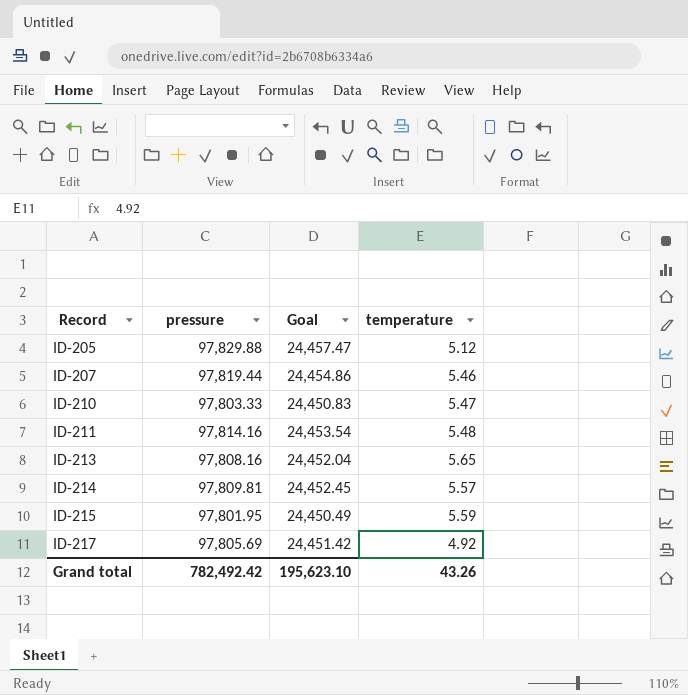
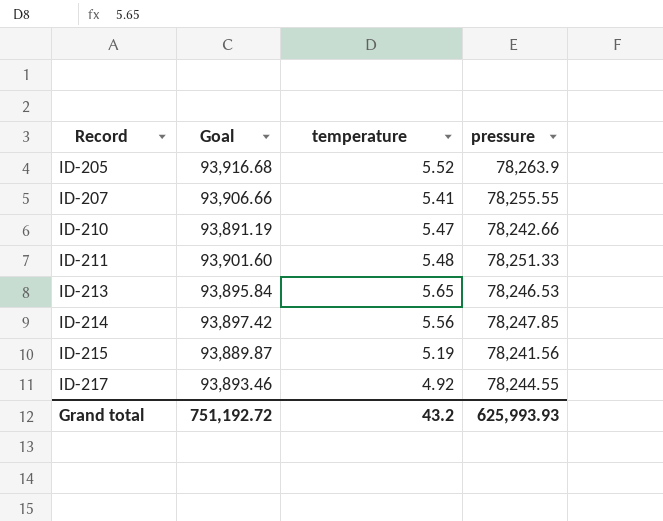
column Goal | formula: [pressure] * 0.25 -> [pressure] * 1.2
column pressure | position: 2 -> 4
ID-205 | temperature: 5.12 -> 5.52
ID-205 | pressure: 97,829.88 -> 78,263.9
ID-207 | temperature: 5.46 -> 5.41
ID-207 | pressure: 97,819.44 -> 78,255.55
ID-210 | pressure: 97,803.33 -> 78,242.66
ID-211 | pressure: 97,814.16 -> 78,251.33
ID-213 | pressure: 97,808.16 -> 78,246.53
ID-214 | temperature: 5.57 -> 5.56
ID-214 | pressure: 97,809.81 -> 78,247.85
ID-215 | temperature: 5.59 -> 5.19
ID-215 | pressure: 97,801.95 -> 78,241.56
ID-217 | pressure: 97,805.69 -> 78,244.55
Grand total | Goal: 195,623.10 -> 751,192.72
Grand total | temperature: 43.26 -> 43.2
Grand total | pressure: 782,492.42 -> 625,993.93

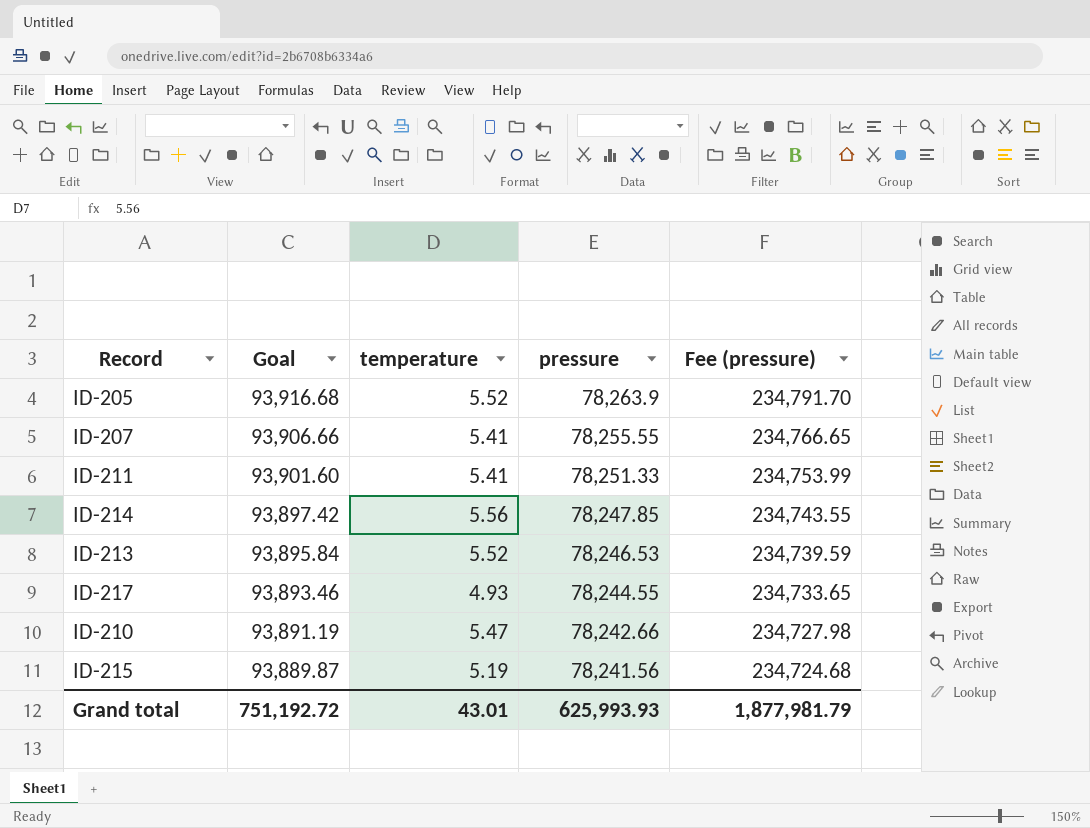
row order: Record ascending -> Goal descending
column Fee (pressure) | formula: none -> [pressure] * 3
ID-211 | temperature: 5.48 -> 5.41
ID-213 | temperature: 5.65 -> 5.52
ID-217 | temperature: 4.92 -> 4.93
Grand total | temperature: 43.2 -> 43.01

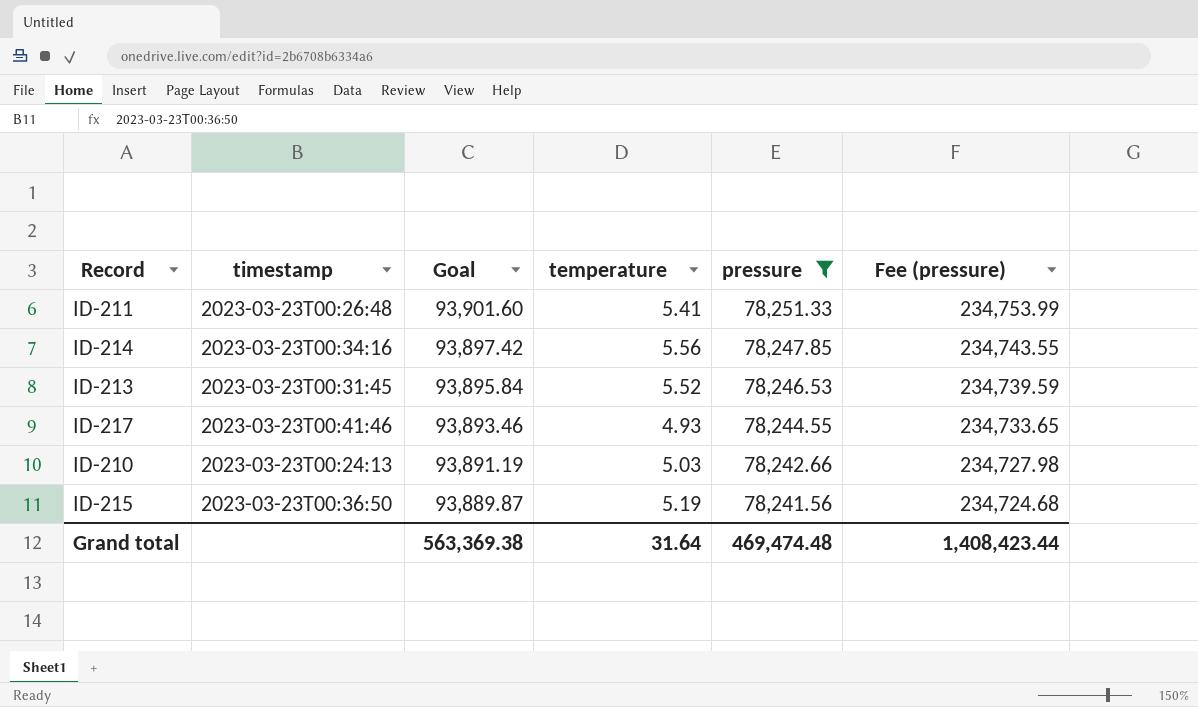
filter: none -> pressure <= 78,251.33
column timestamp | position: none -> 2
ID-210 | temperature: 5.47 -> 5.03
Grand total | Goal: 751,192.72 -> 563,369.38
Grand total | temperature: 43.01 -> 31.64
Grand total | pressure: 625,993.93 -> 469,474.48
Grand total | Fee (pressure): 1,877,981.79 -> 1,408,423.44

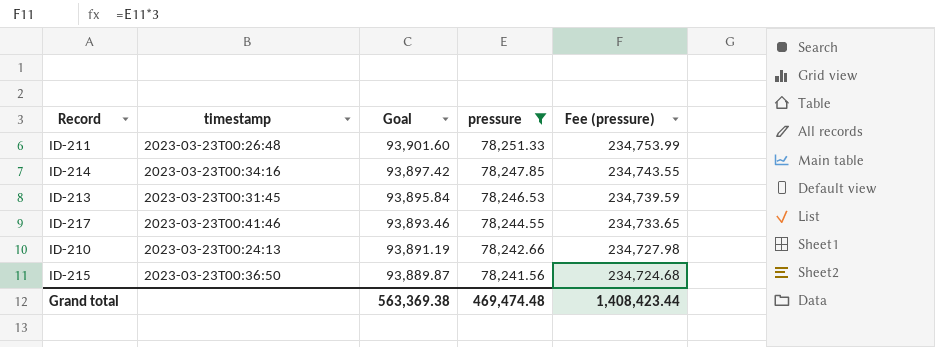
column temperature | position: 4 -> none

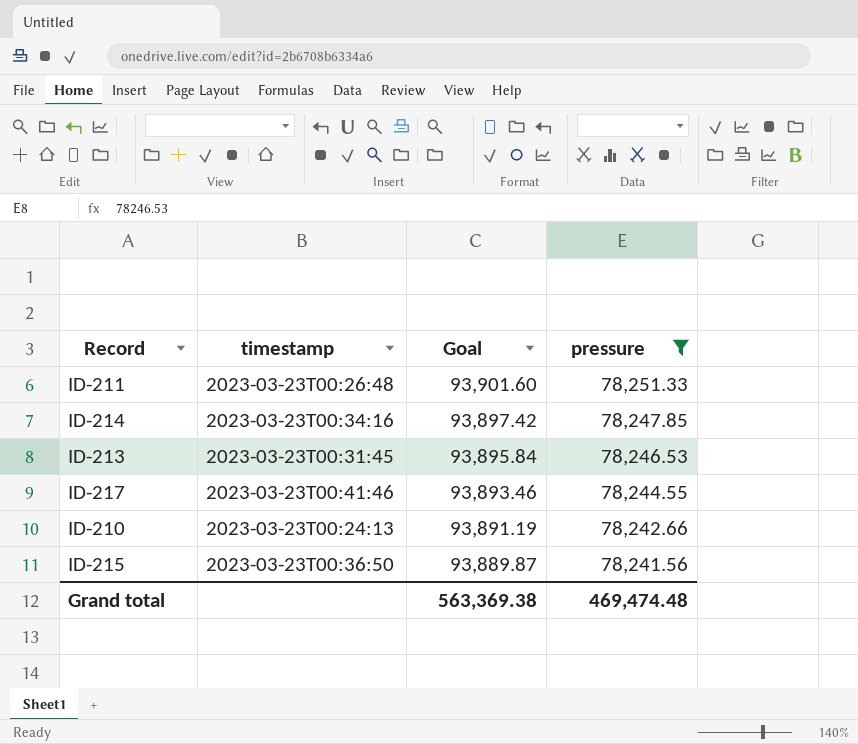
column Fee (pressure) | formula: [pressure] * 3 -> none

